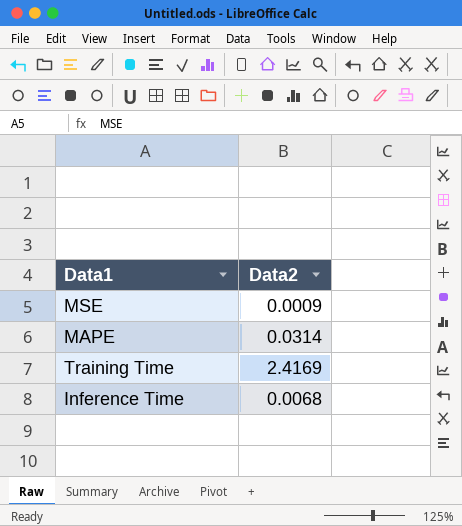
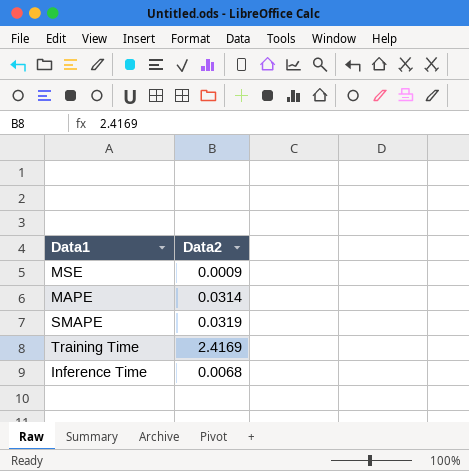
row SMAPE: none -> 0.0319

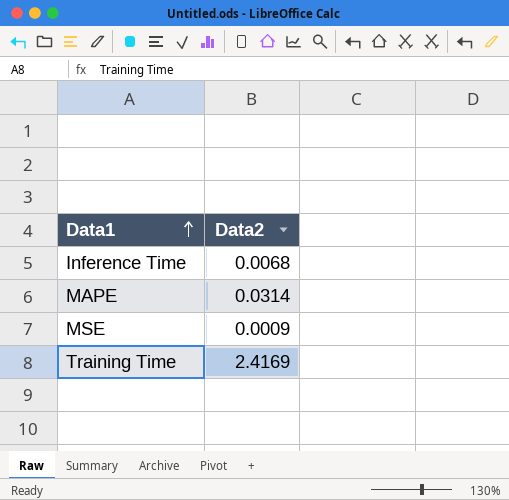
row order: none -> Data1 ascending
row SMAPE: 0.0319 -> none

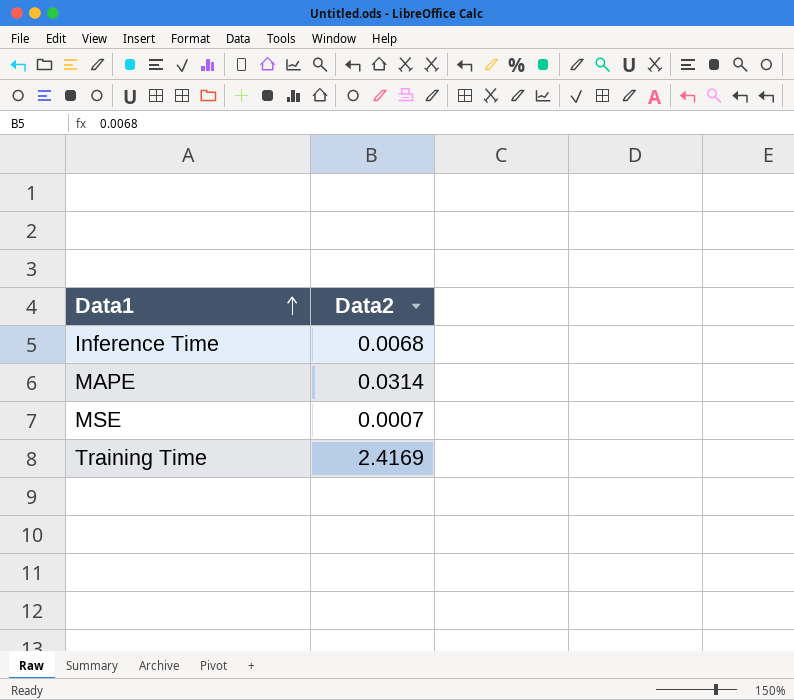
MSE | Data2: 0.0009 -> 0.0007

